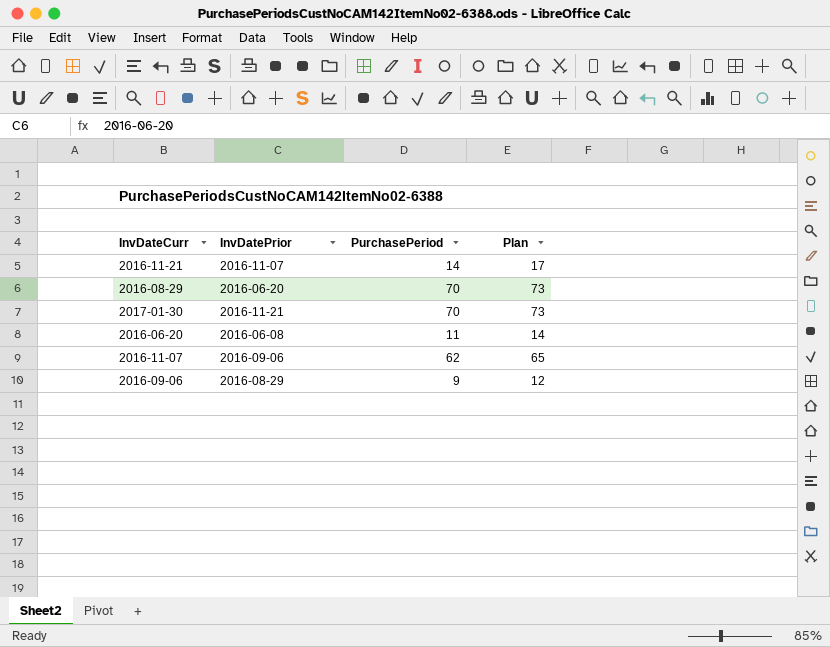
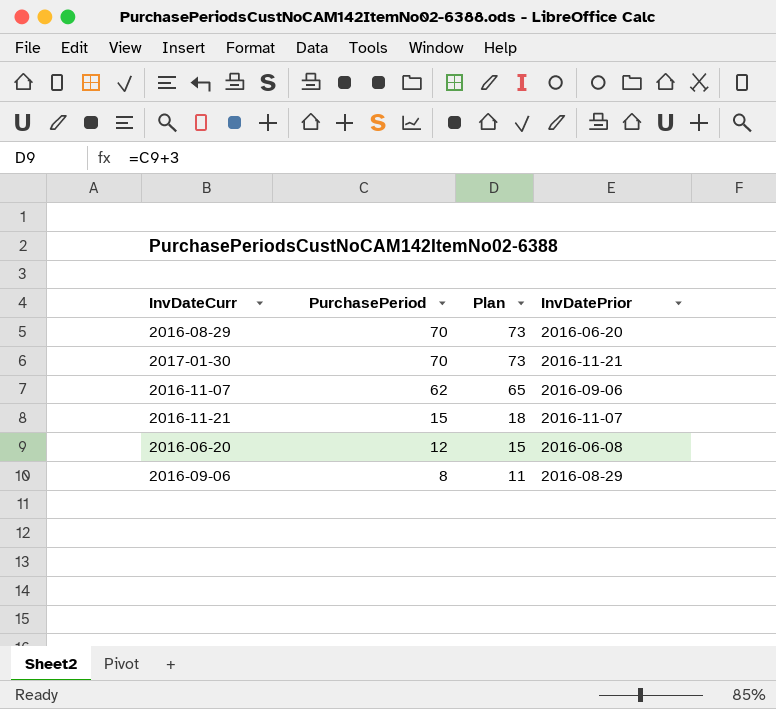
row order: none -> PurchasePeriod descending
column InvDatePrior | position: 2 -> 4
2016-11-21 | PurchasePeriod: 14 -> 15
2016-11-21 | Plan: 17 -> 18
2016-06-20 | PurchasePeriod: 11 -> 12
2016-06-20 | Plan: 14 -> 15
2016-09-06 | PurchasePeriod: 9 -> 8
2016-09-06 | Plan: 12 -> 11

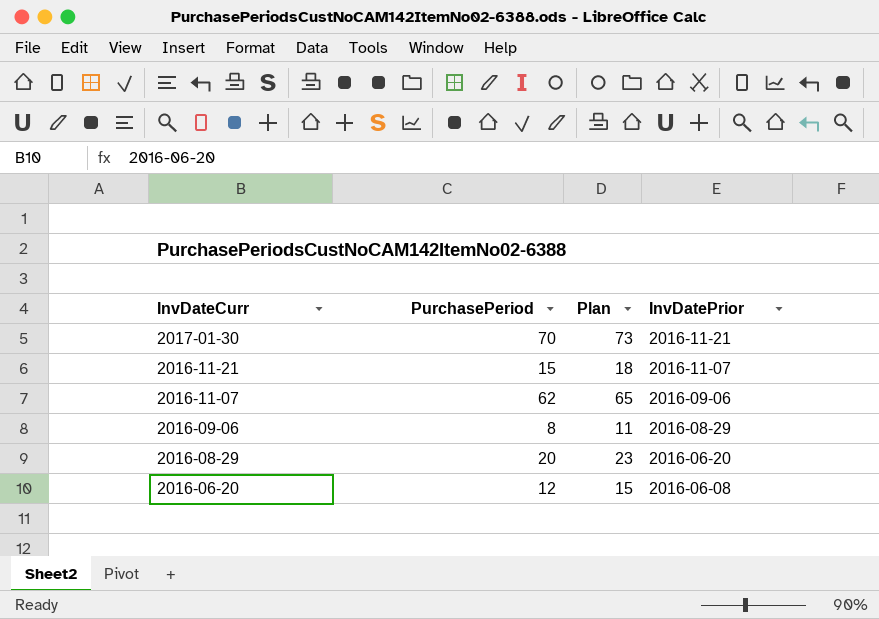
row order: PurchasePeriod descending -> InvDateCurr descending
2016-08-29 | PurchasePeriod: 70 -> 20
2016-08-29 | Plan: 73 -> 23

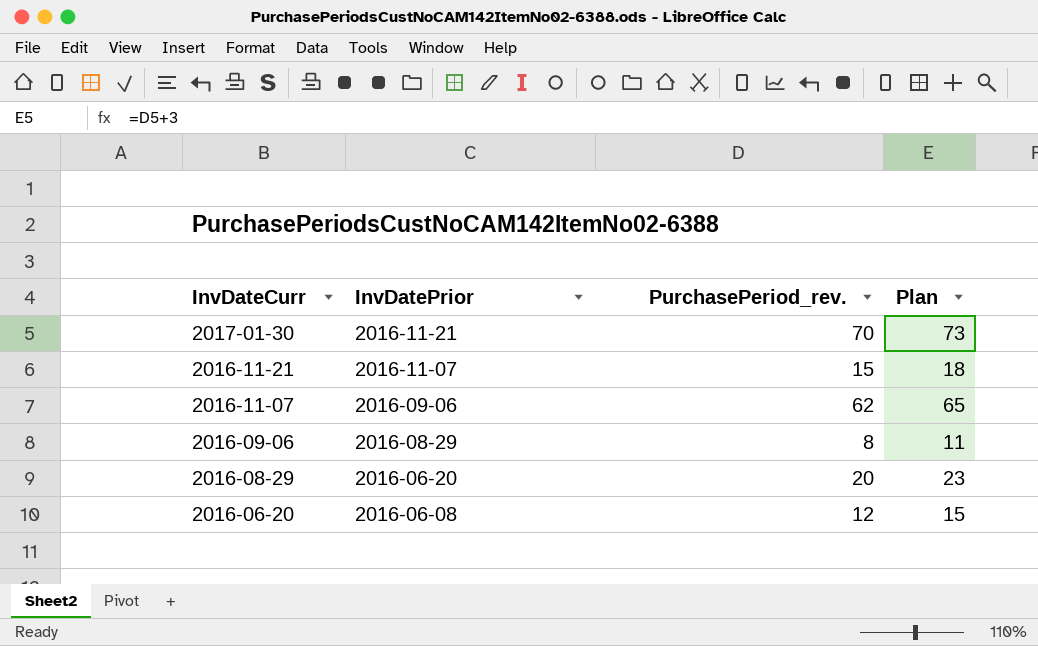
column InvDatePrior | position: 4 -> 2
column name: PurchasePeriod -> PurchasePeriod_rev.

